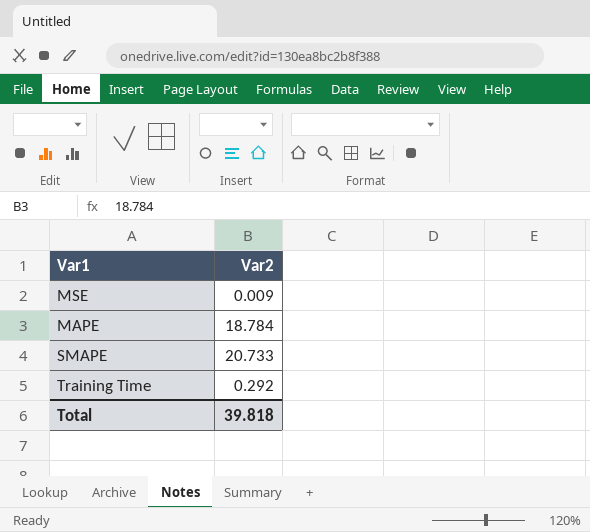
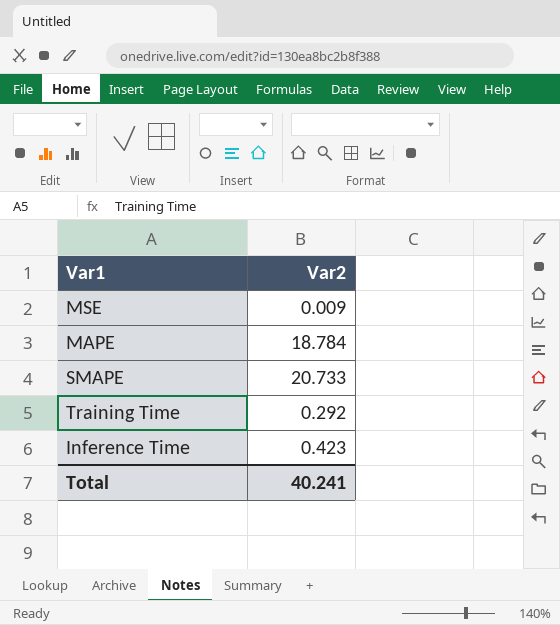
row Inference Time: none -> 0.423
Total | Var2: 39.818 -> 40.241

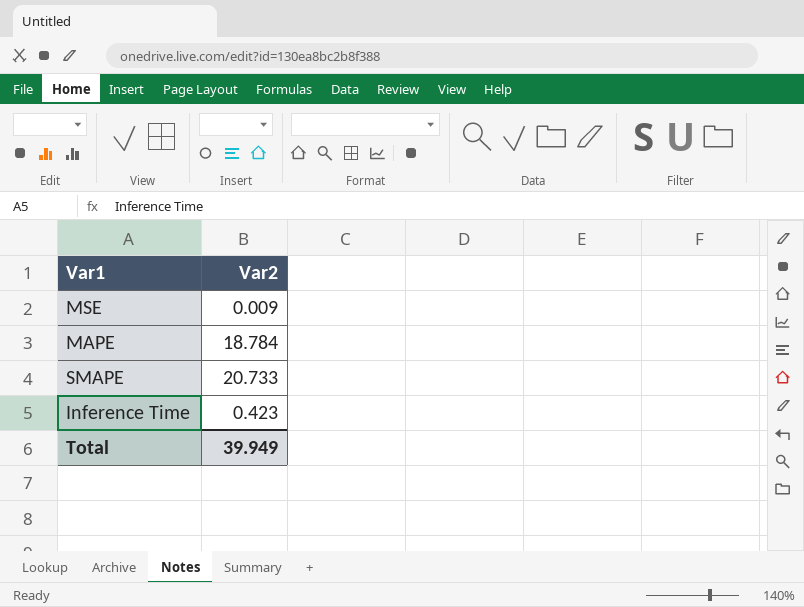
row Training Time: 0.292 -> none
Total | Var2: 40.241 -> 39.949

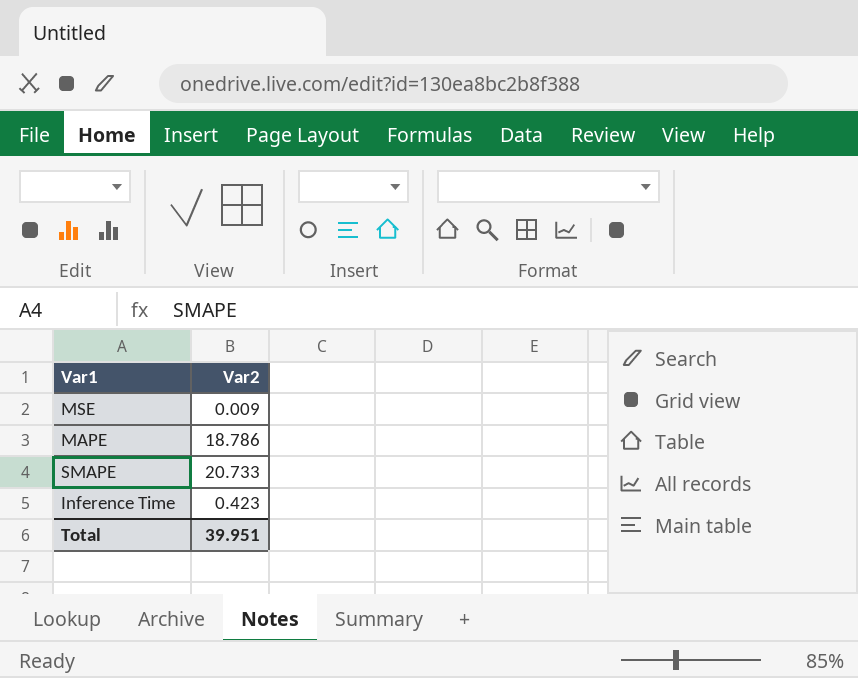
MAPE | Var2: 18.784 -> 18.786
Total | Var2: 39.949 -> 39.951

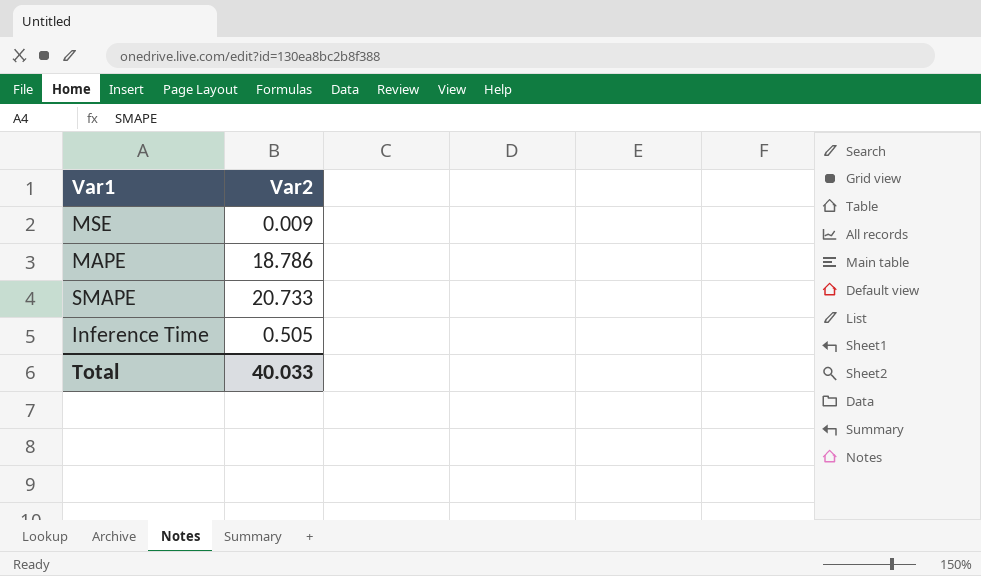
Inference Time | Var2: 0.423 -> 0.505
Total | Var2: 39.951 -> 40.033

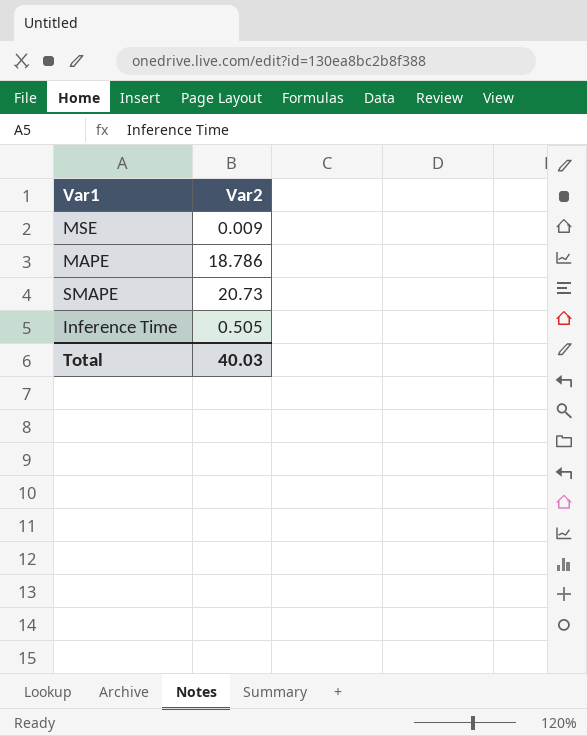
SMAPE | Var2: 20.733 -> 20.73
Total | Var2: 40.033 -> 40.03

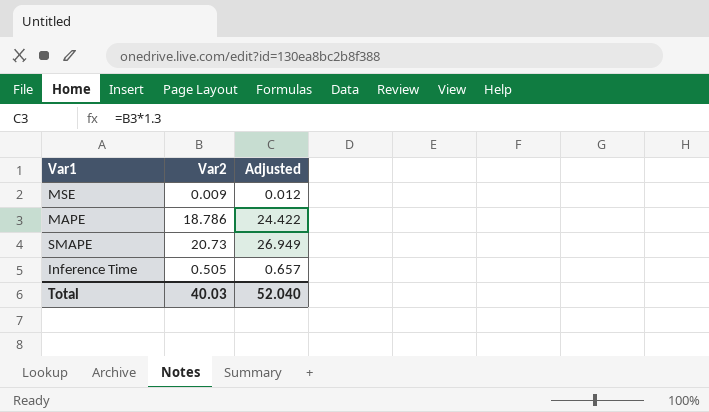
column Adjusted | formula: none -> [Var2] * 1.3

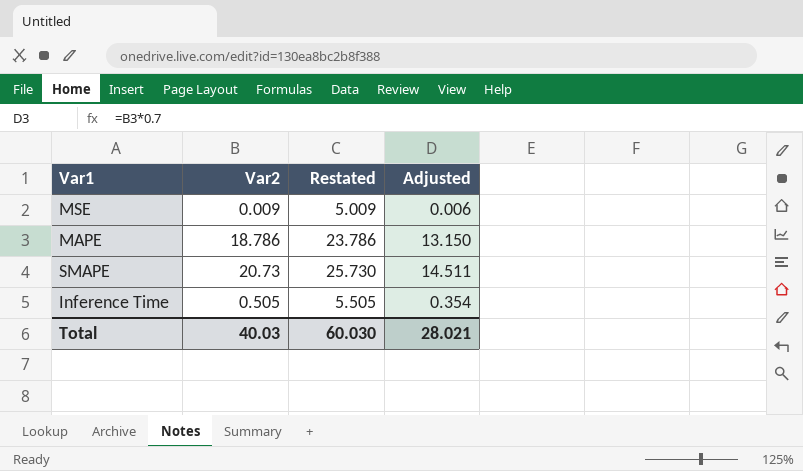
column Restated | formula: none -> [Var2] + 5
column Adjusted | formula: [Var2] * 1.3 -> [Var2] * 0.7
Total | Adjusted: 52.040 -> 28.021

